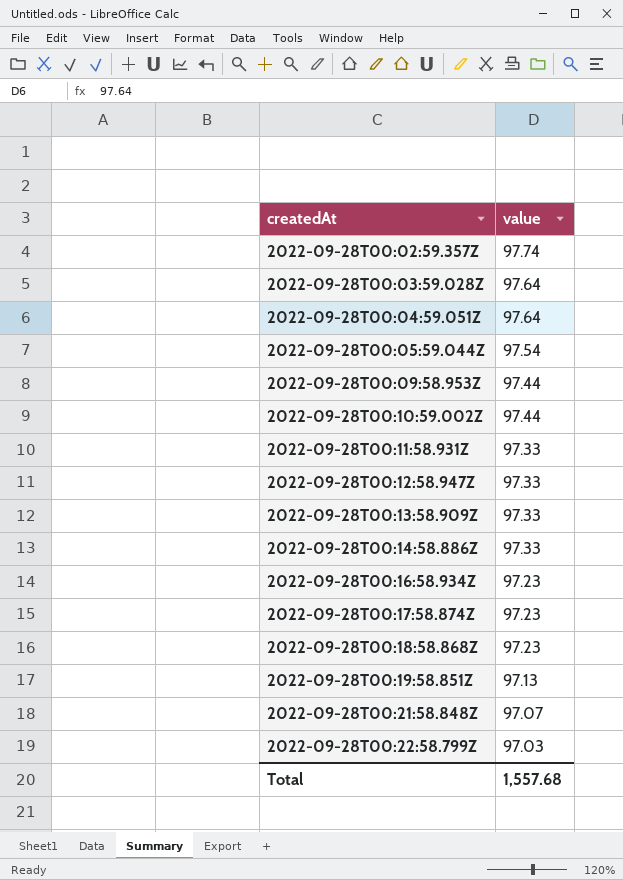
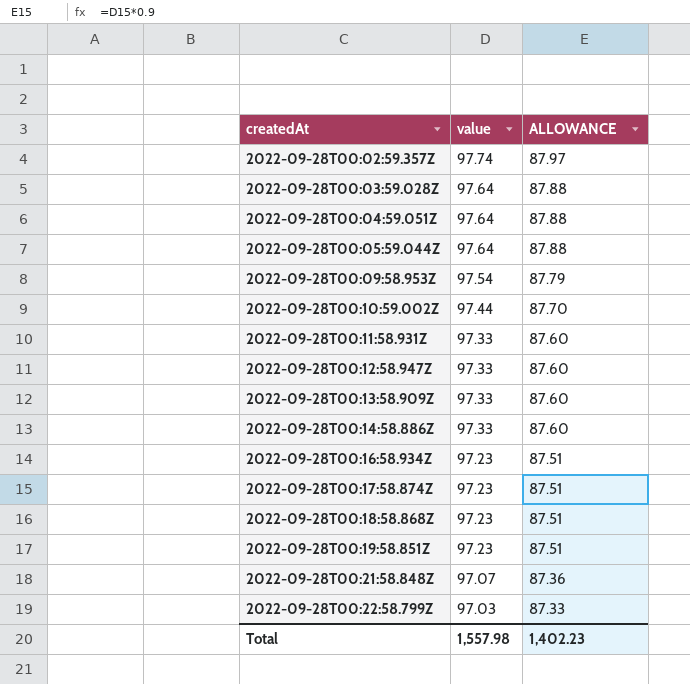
column ALLOWANCE | formula: none -> [value] * 0.9
2022-09-28T00:05:59.044Z | value: 97.54 -> 97.64
2022-09-28T00:09:58.953Z | value: 97.44 -> 97.54
2022-09-28T00:19:58.851Z | value: 97.13 -> 97.23
Total | value: 1,557.68 -> 1,557.98

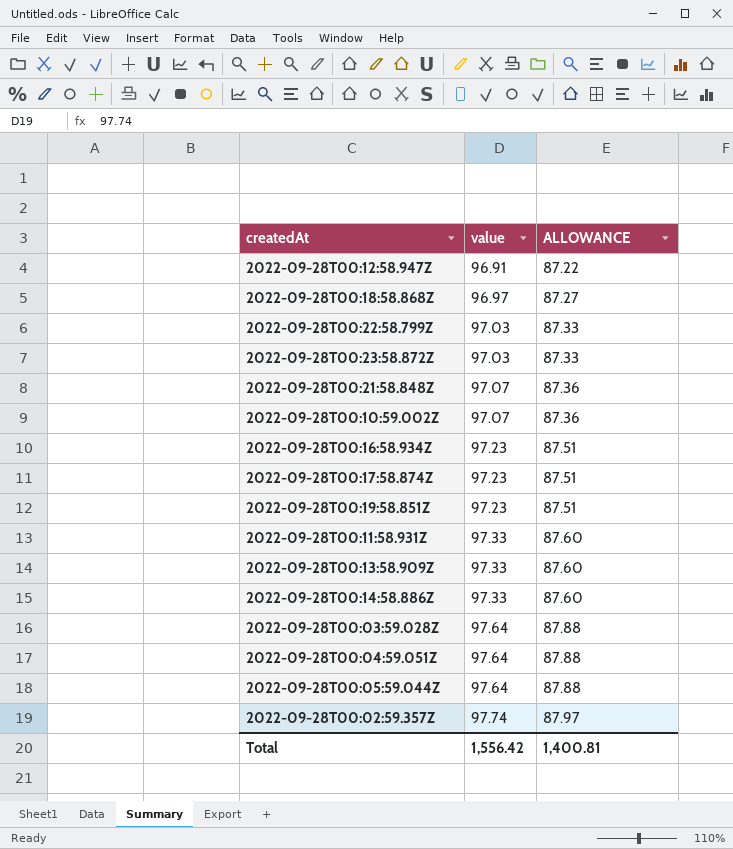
row order: createdAt ascending -> value ascending
row 2022-09-28T00:09:58.953Z: 97.54 | 87.79 -> none
2022-09-28T00:12:58.947Z | value: 97.33 -> 96.91
2022-09-28T00:12:58.947Z | ALLOWANCE: 87.60 -> 87.22
2022-09-28T00:18:58.868Z | value: 97.23 -> 96.97
2022-09-28T00:18:58.868Z | ALLOWANCE: 87.51 -> 87.27
row 2022-09-28T00:23:58.872Z: none -> 97.03 | 87.33
2022-09-28T00:10:59.002Z | value: 97.44 -> 97.07
2022-09-28T00:10:59.002Z | ALLOWANCE: 87.70 -> 87.36
Total | value: 1,557.98 -> 1,556.42
Total | ALLOWANCE: 1,402.23 -> 1,400.81

